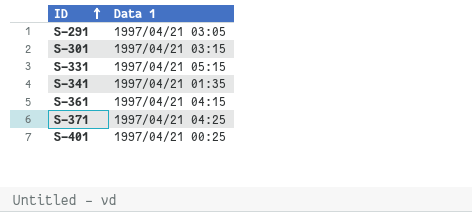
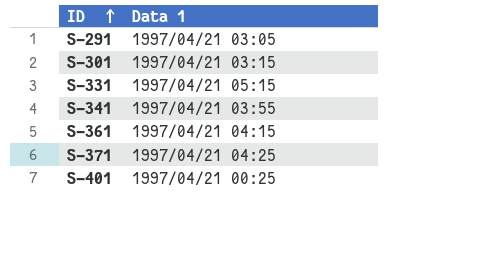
S-341 | Data 1: 1997/04/21 01:35 -> 1997/04/21 03:55

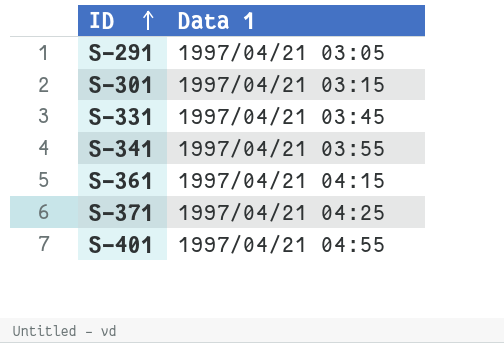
S-331 | Data 1: 1997/04/21 05:15 -> 1997/04/21 03:45
S-401 | Data 1: 1997/04/21 00:25 -> 1997/04/21 04:55

